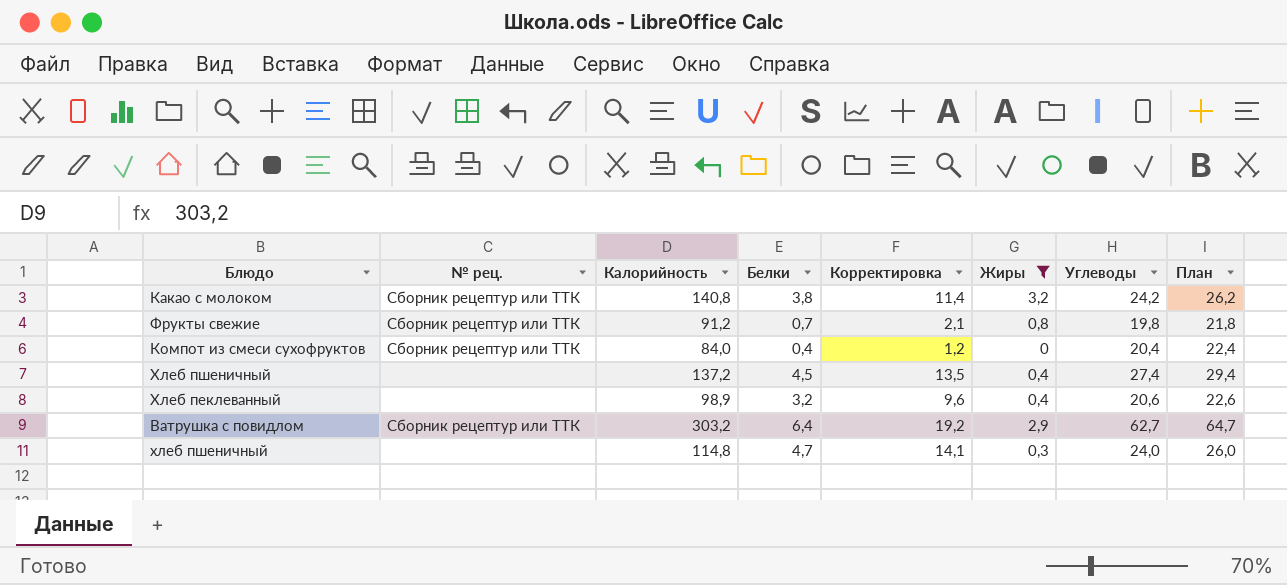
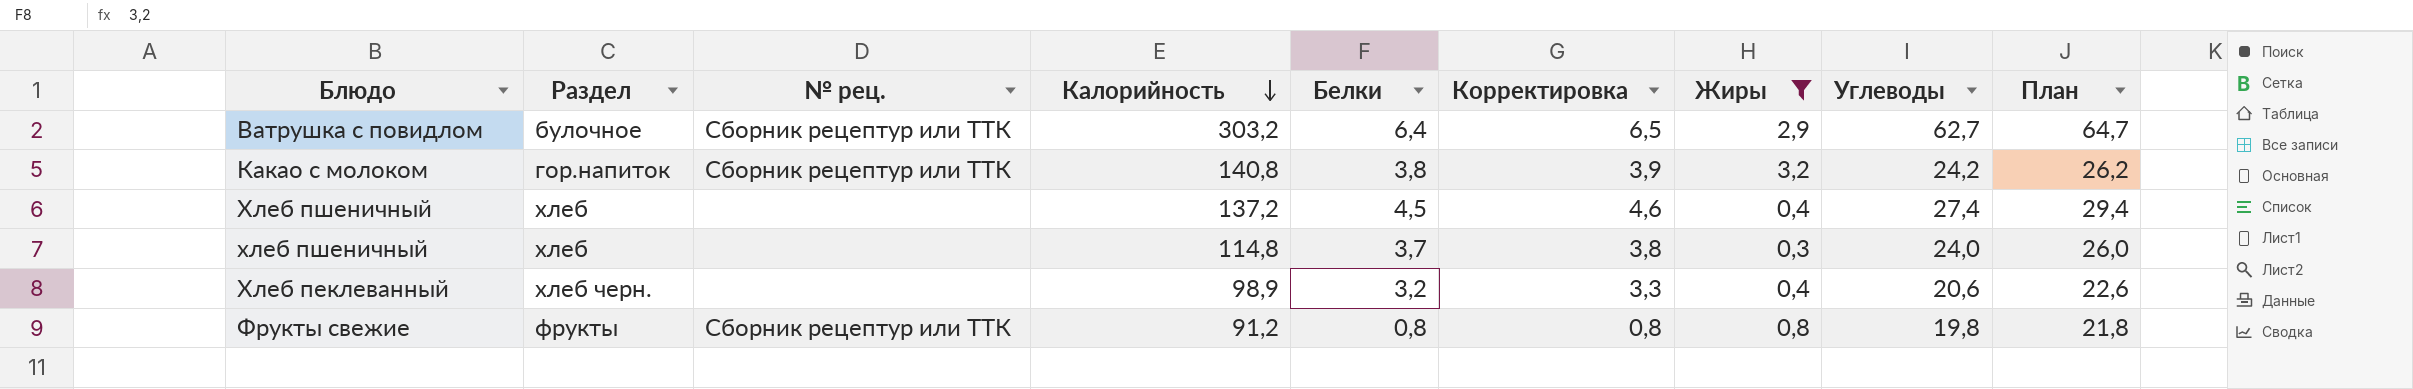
row order: none -> Калорийность descending
column Раздел | position: none -> 2
column Корректировка | formula: [Белки] * 3 -> [Белки] * 1,02
row Компот из смеси сухофруктов: Сборник рецептур или ТТК | 84,0 | 0,4 | 1,2 | 0 | 20,4 | 22,4 -> none
хлеб пшеничный | Белки: 4,7 -> 3,7
Фрукты свежие | Белки: 0,7 -> 0,8

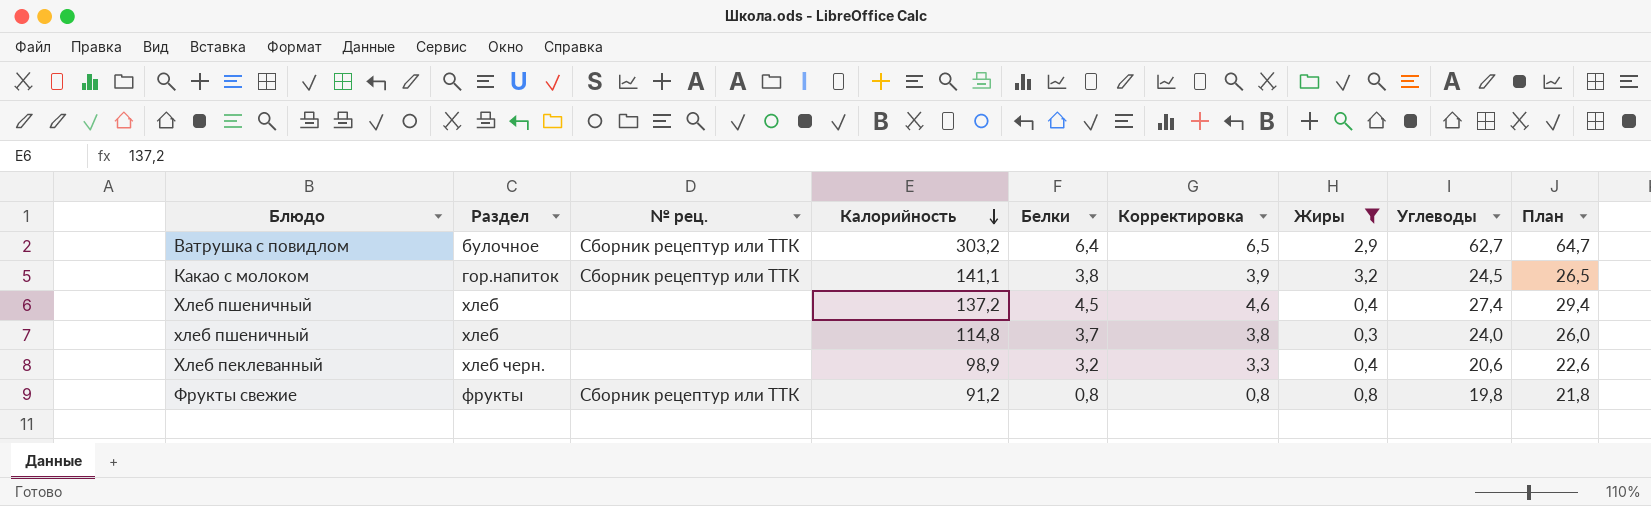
Какао с молоком | Калорийность: 140,8 -> 141,1
Какао с молоком | Углеводы: 24,2 -> 24,5
Какао с молоком | План: 26,2 -> 26,5

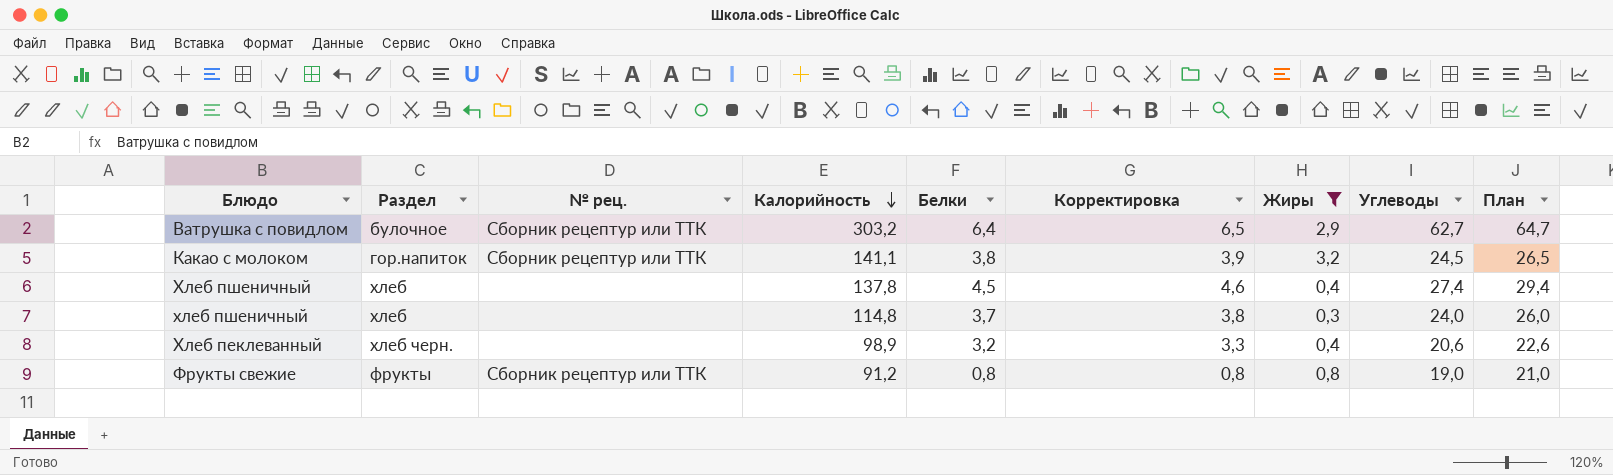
Хлеб пшеничный | Калорийность: 137,2 -> 137,8
Фрукты свежие | Углеводы: 19,8 -> 19,0
Фрукты свежие | План: 21,8 -> 21,0

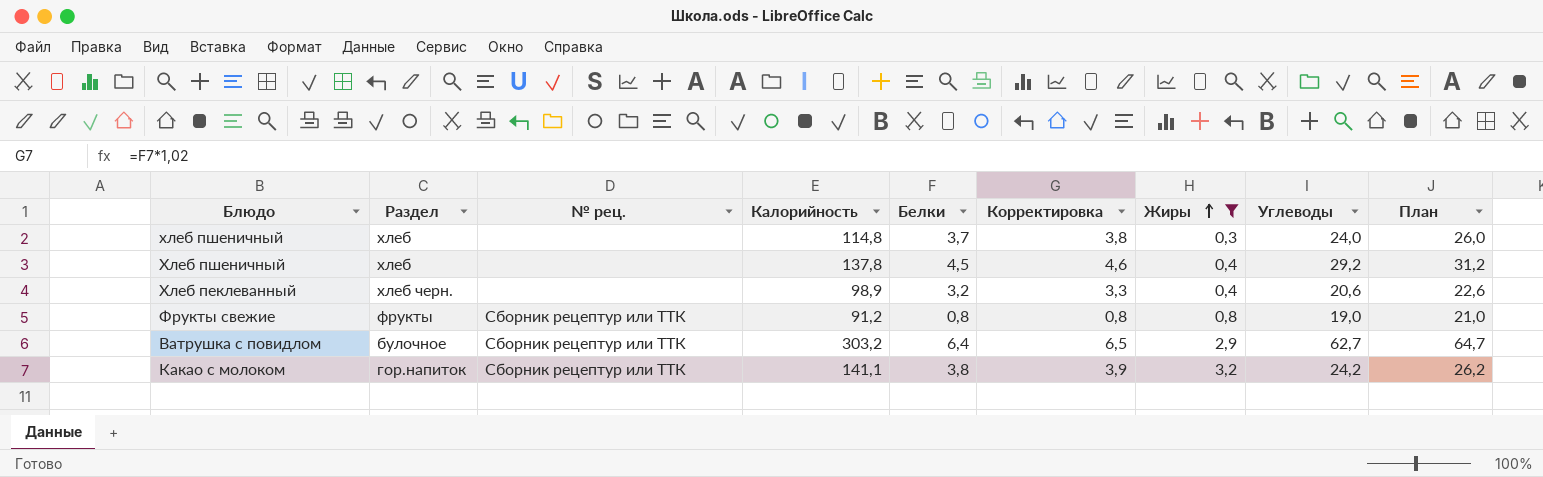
row order: Калорийность descending -> Жиры ascending
Хлеб пшеничный | Углеводы: 27,4 -> 29,2
Хлеб пшеничный | План: 29,4 -> 31,2
Какао с молоком | Углеводы: 24,5 -> 24,2
Какао с молоком | План: 26,5 -> 26,2

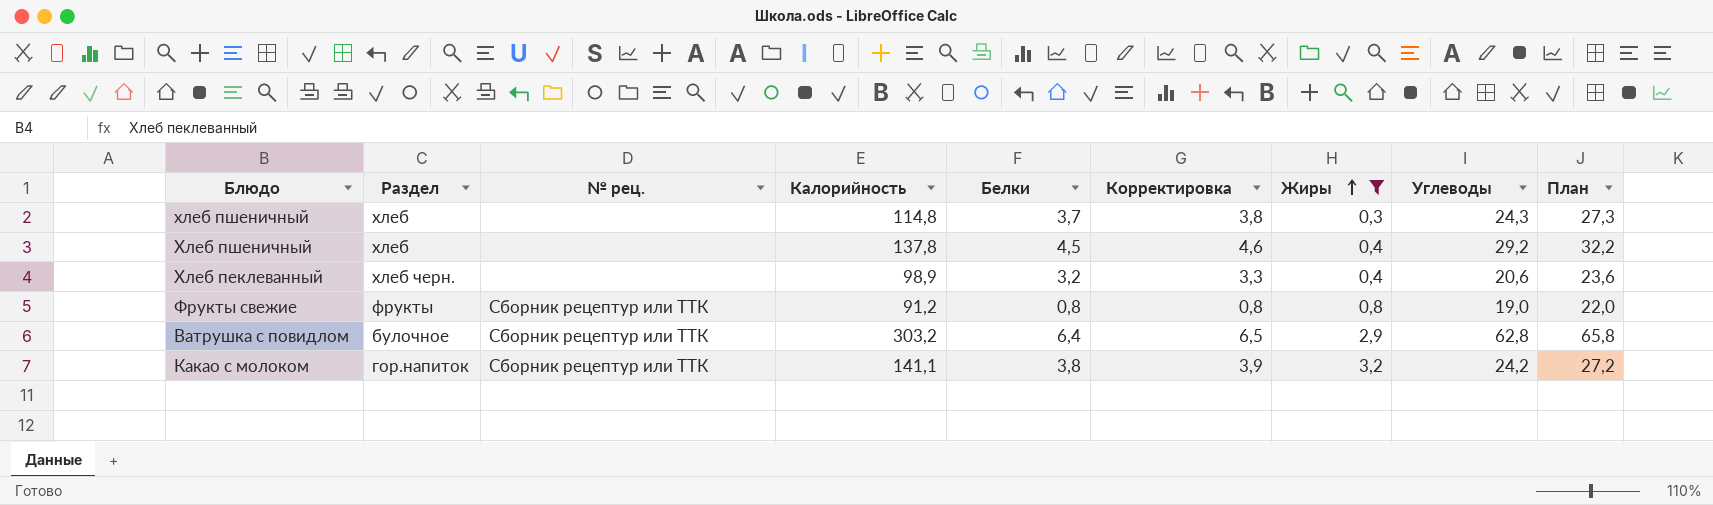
column План | formula: [Углеводы] + 2 -> [Углеводы] + 3
хлеб пшеничный | Углеводы: 24,0 -> 24,3
Ватрушка с повидлом | Углеводы: 62,7 -> 62,8

